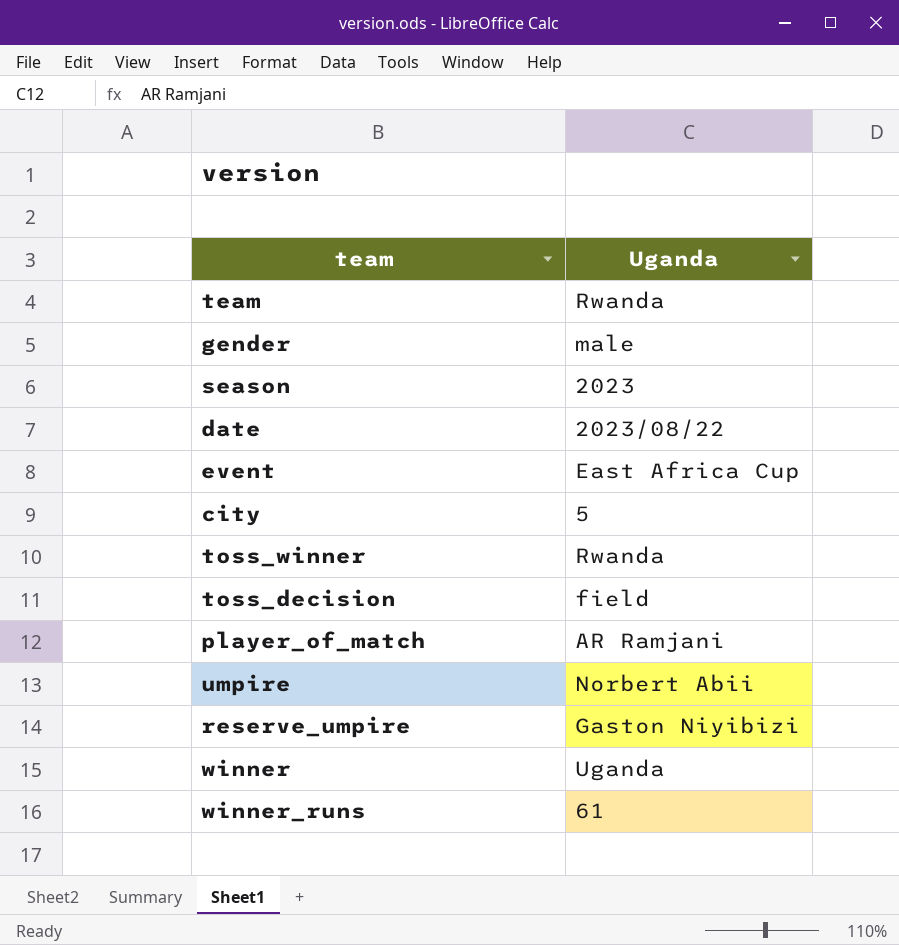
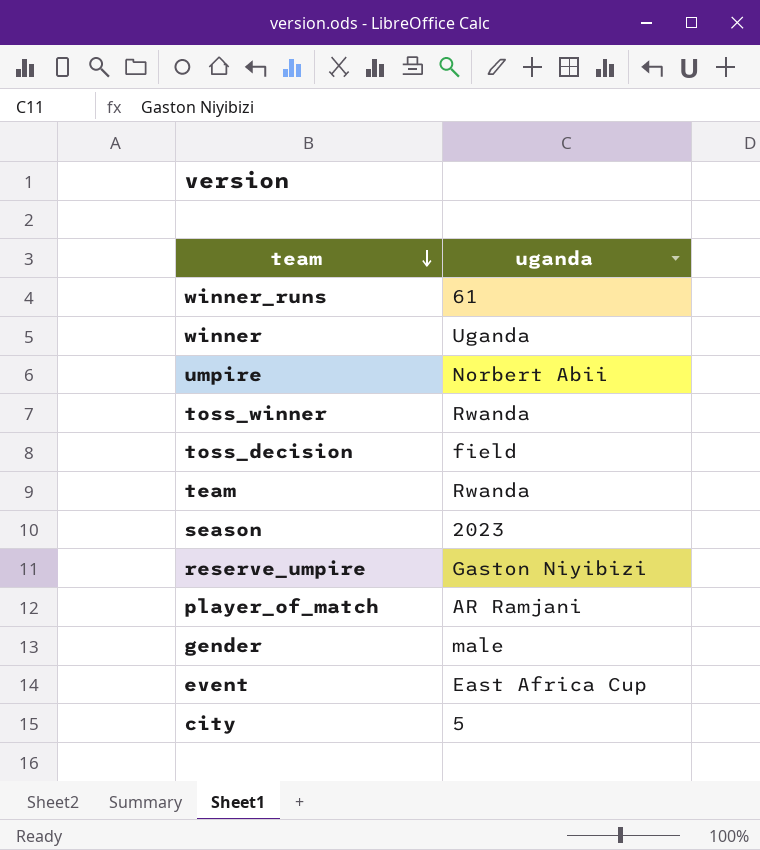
row order: none -> team descending
column name: Uganda -> uganda
row date: 2023/08/22 -> none

